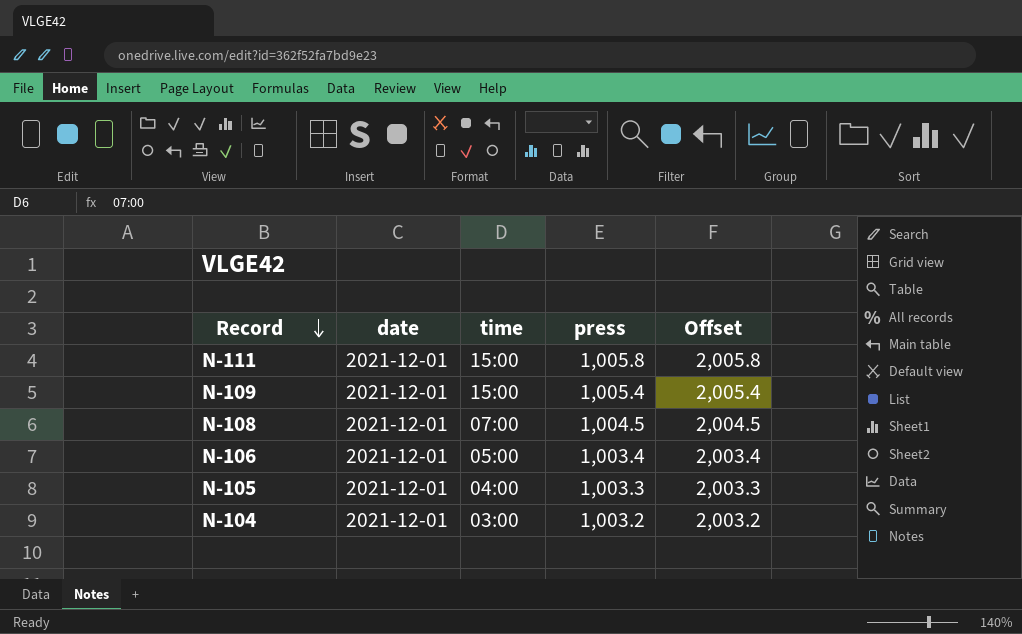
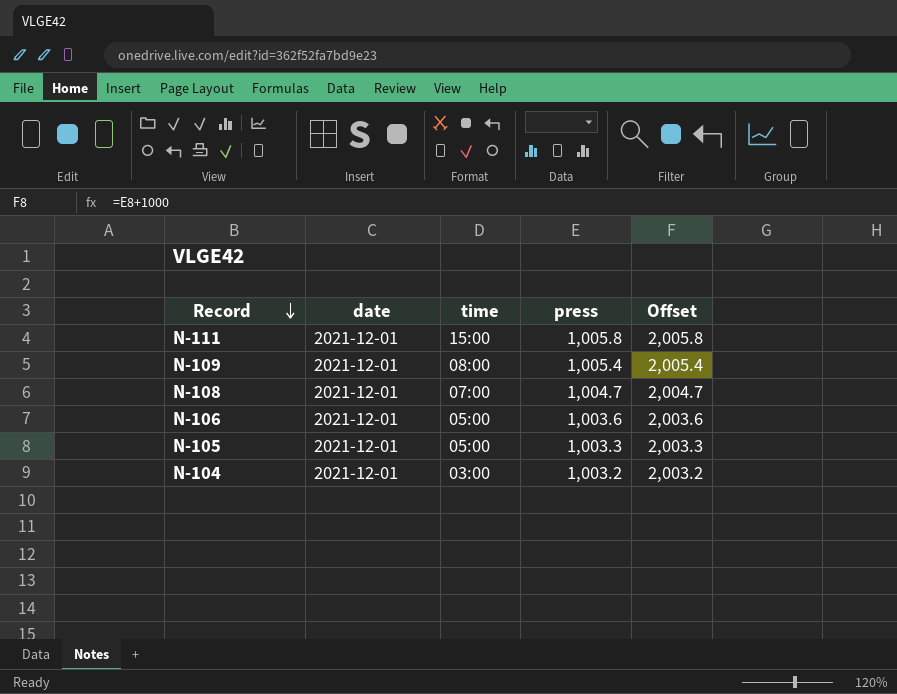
N-109 | time: 15:00 -> 08:00
N-108 | press: 1,004.5 -> 1,004.7
N-108 | Offset: 2,004.5 -> 2,004.7
N-106 | press: 1,003.4 -> 1,003.6
N-106 | Offset: 2,003.4 -> 2,003.6
N-105 | time: 04:00 -> 05:00

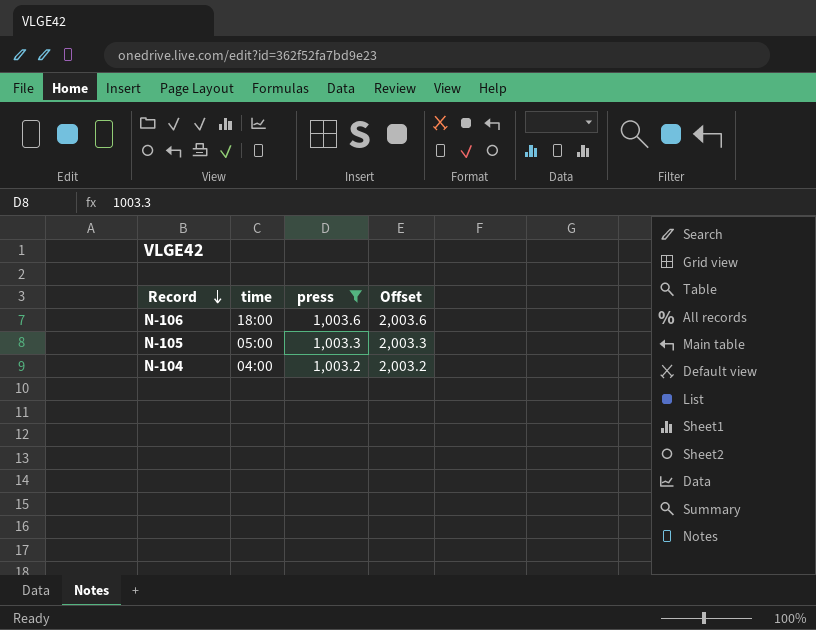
filter: none -> press <= 1,003.6
column date | position: 2 -> none
N-106 | time: 05:00 -> 18:00
N-104 | time: 03:00 -> 04:00

